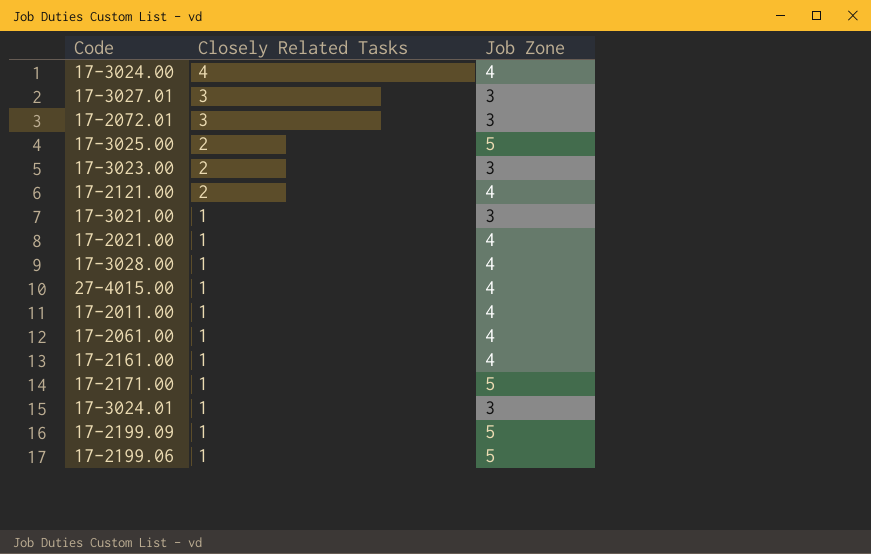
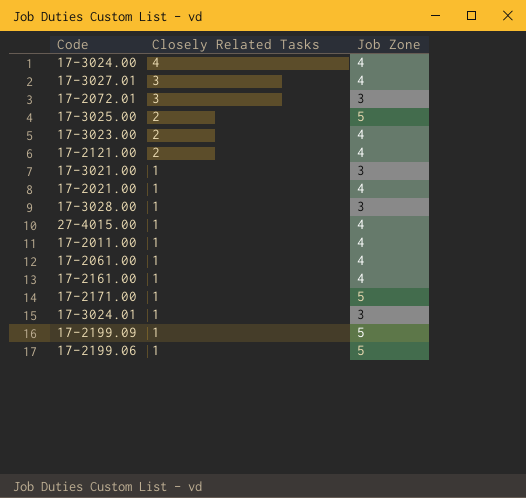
17-3027.01 | Job Zone: 3 -> 4
17-3023.00 | Job Zone: 3 -> 4
17-3028.00 | Job Zone: 4 -> 3

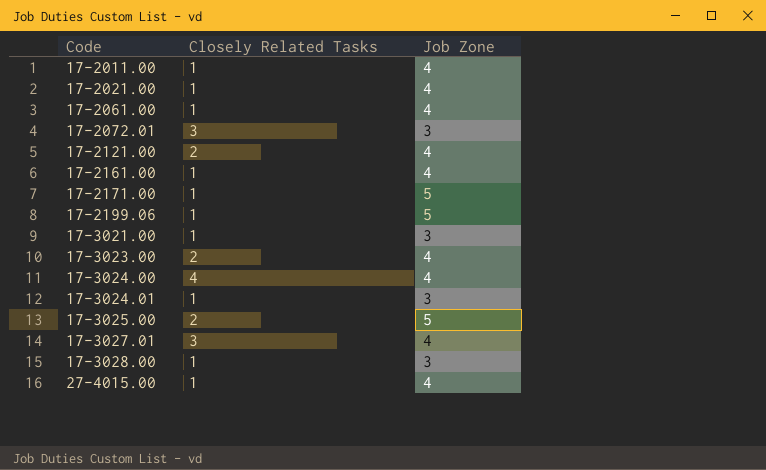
row order: Closely Related Tasks descending -> Code ascending
row 17-2199.09: 1 | 5 -> none

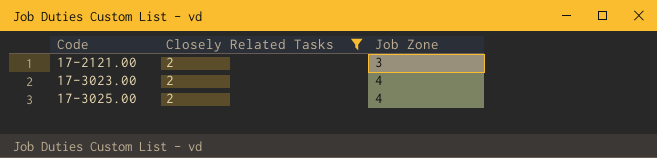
filter: none -> Closely Related Tasks = 2
17-2121.00 | Job Zone: 4 -> 3
17-3025.00 | Job Zone: 5 -> 4

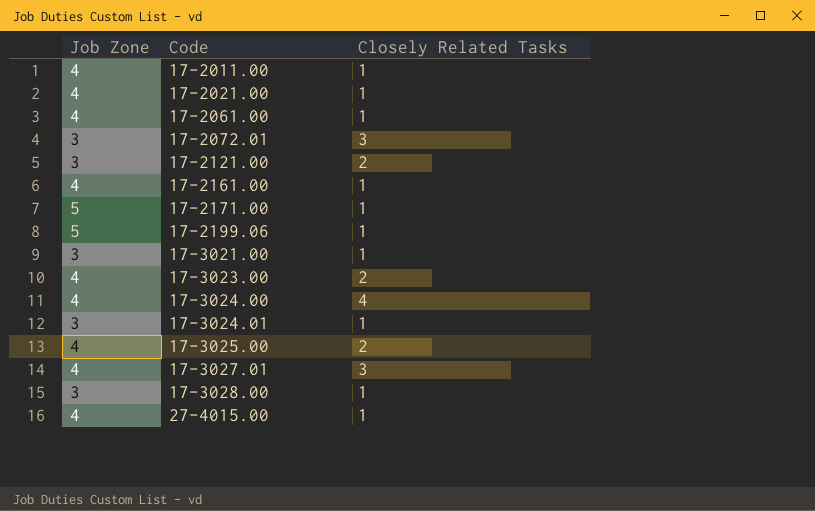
filter: Closely Related Tasks = 2 -> none
column Job Zone | position: 3 -> 1

